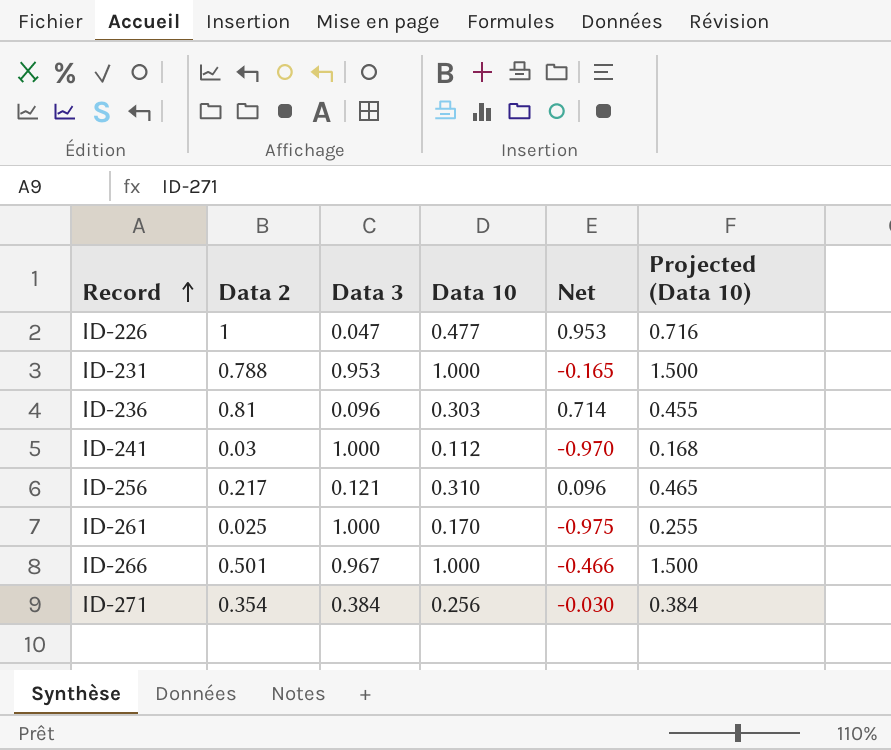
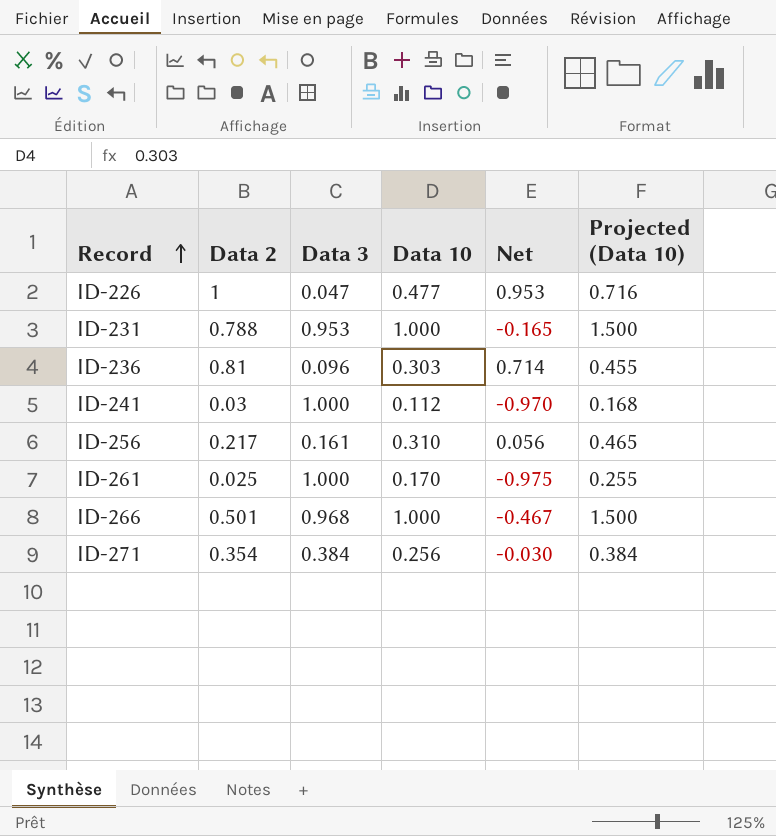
ID-256 | Data 3: 0.121 -> 0.161
ID-256 | Net: 0.096 -> 0.056
ID-266 | Data 3: 0.967 -> 0.968
ID-266 | Net: -0.466 -> -0.467

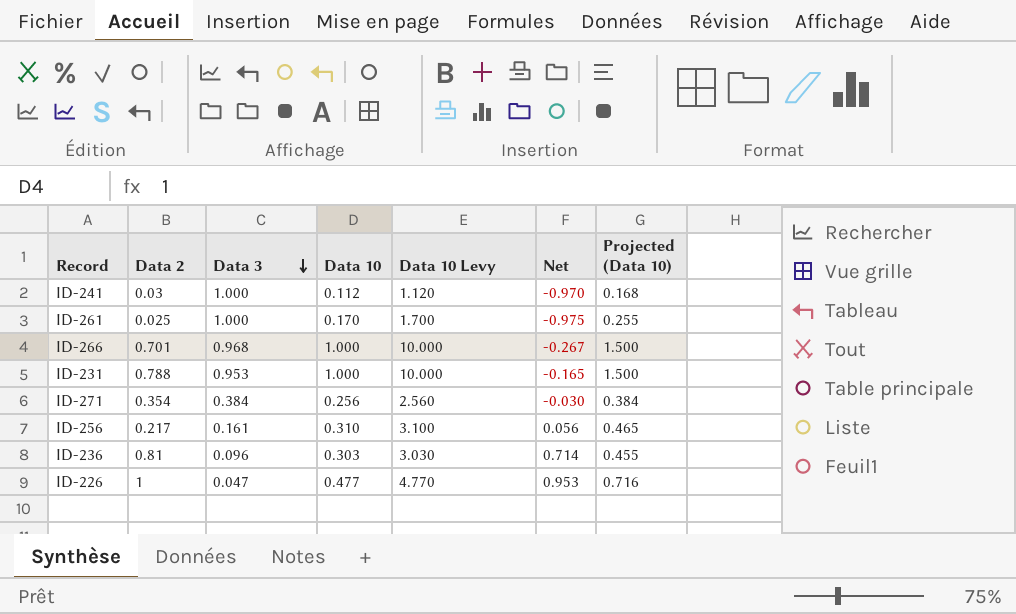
row order: Record ascending -> Data 3 descending
column Data 10 Levy | formula: none -> [Data 10] * 10
ID-266 | Data 2: 0.501 -> 0.701
ID-266 | Net: -0.467 -> -0.267

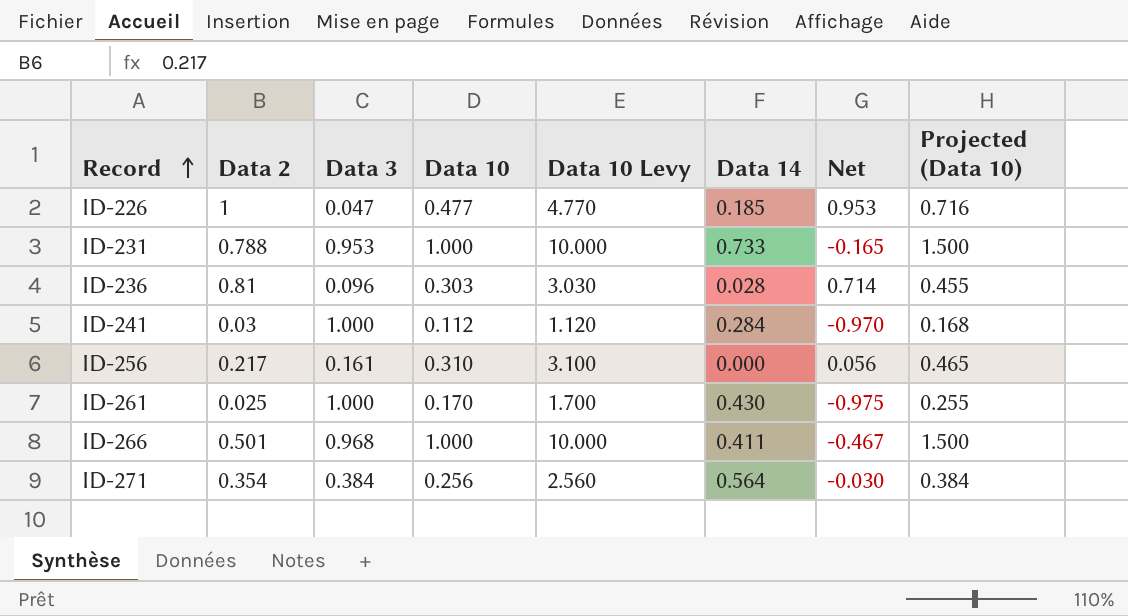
row order: Data 3 descending -> Record ascending
column Data 14 | position: none -> 6
ID-266 | Data 2: 0.701 -> 0.501
ID-266 | Net: -0.267 -> -0.467

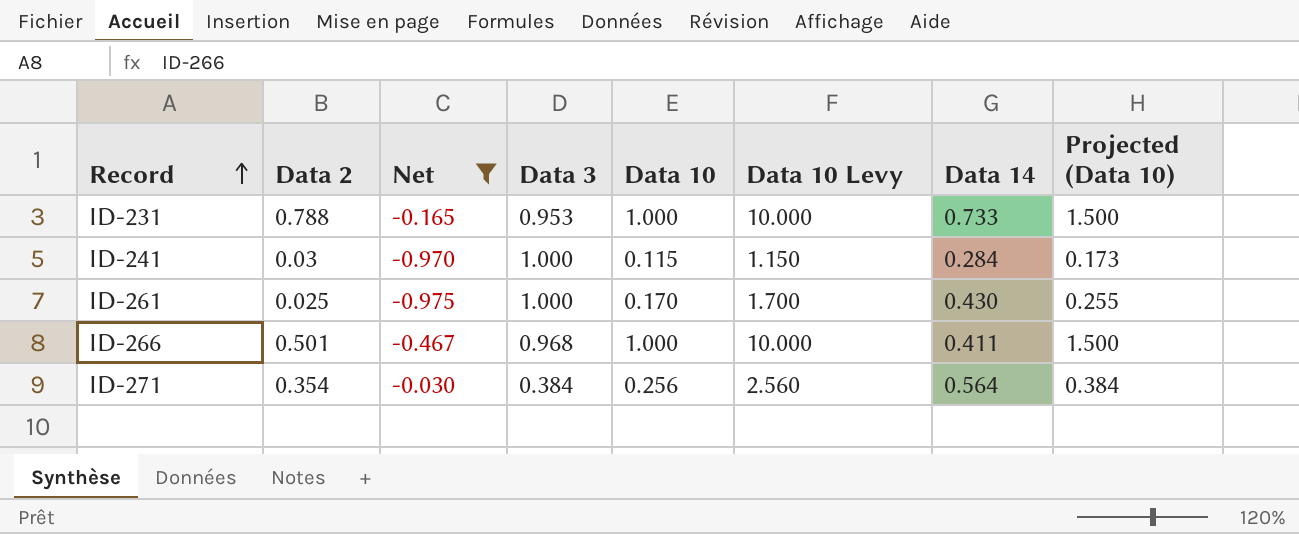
filter: none -> Net <= -0.030
column Net | position: 7 -> 3
ID-241 | Data 10: 0.112 -> 0.115
ID-241 | Data 10 Levy: 1.120 -> 1.150
ID-241 | Projected (Data 10): 0.168 -> 0.173

